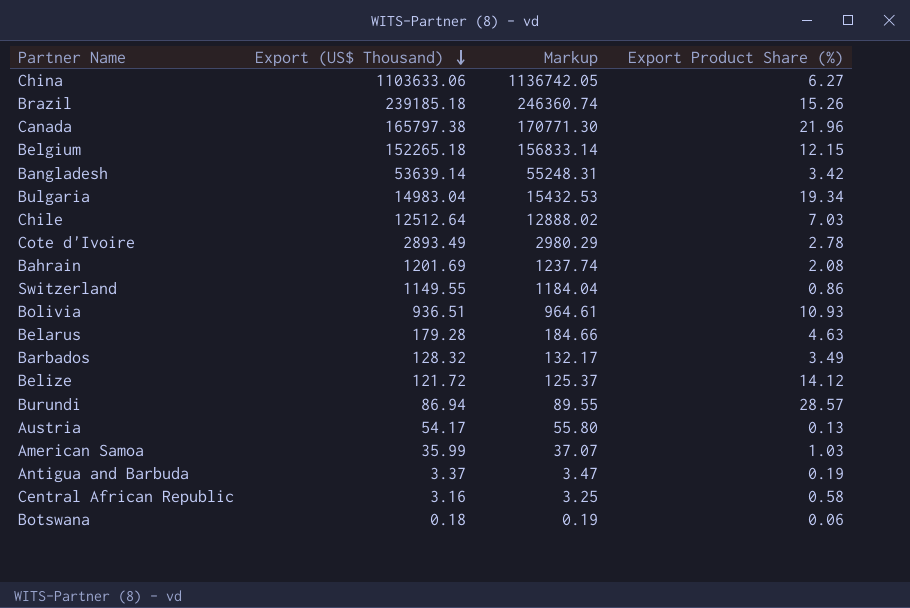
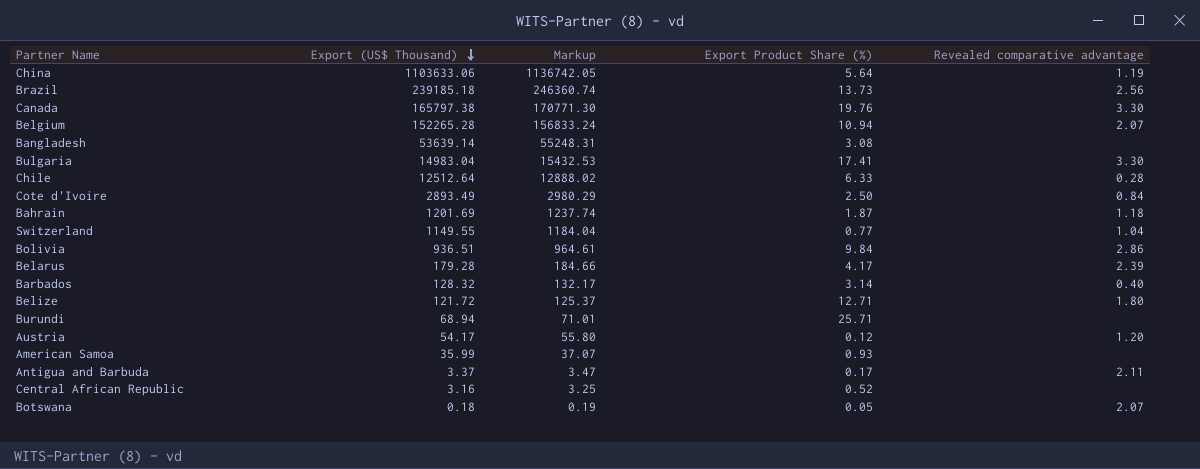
column Revealed comparative advantage | position: none -> 5
China | Export Product Share (%): 6.27 -> 5.64
Brazil | Export Product Share (%): 15.26 -> 13.73
Canada | Export Product Share (%): 21.96 -> 19.76
Belgium | Export (US$ Thousand): 152265.18 -> 152265.28
Belgium | Markup: 156833.14 -> 156833.24
Belgium | Export Product Share (%): 12.15 -> 10.94
Bangladesh | Export Product Share (%): 3.42 -> 3.08
Bulgaria | Export Product Share (%): 19.34 -> 17.41
Chile | Export Product Share (%): 7.03 -> 6.33
Cote d'Ivoire | Export Product Share (%): 2.78 -> 2.50
Bahrain | Export Product Share (%): 2.08 -> 1.87
Switzerland | Export Product Share (%): 0.86 -> 0.77
Bolivia | Export Product Share (%): 10.93 -> 9.84
Belarus | Export Product Share (%): 4.63 -> 4.17
Barbados | Export Product Share (%): 3.49 -> 3.14
Belize | Export Product Share (%): 14.12 -> 12.71
Burundi | Export (US$ Thousand): 86.94 -> 68.94
Burundi | Markup: 89.55 -> 71.01
Burundi | Export Product Share (%): 28.57 -> 25.71
Austria | Export Product Share (%): 0.13 -> 0.12
American Samoa | Export Product Share (%): 1.03 -> 0.93
Antigua and Barbuda | Export Product Share (%): 0.19 -> 0.17
Central African Republic | Export Product Share (%): 0.58 -> 0.52
Botswana | Export Product Share (%): 0.06 -> 0.05

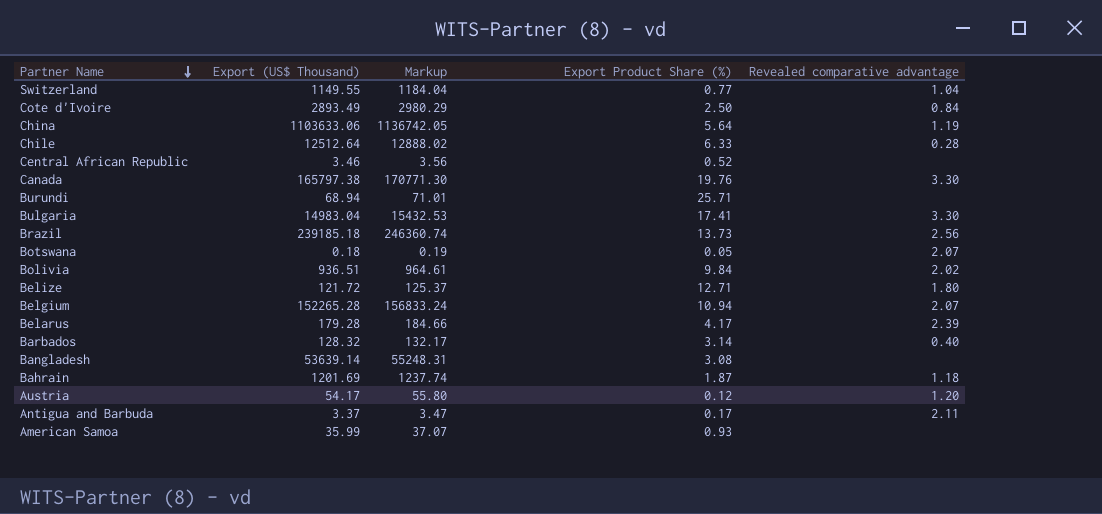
row order: Export (US$ Thousand) descending -> Partner Name descending
Central African Republic | Export (US$ Thousand): 3.16 -> 3.46
Central African Republic | Markup: 3.25 -> 3.56
Bolivia | Revealed comparative advantage: 2.86 -> 2.02

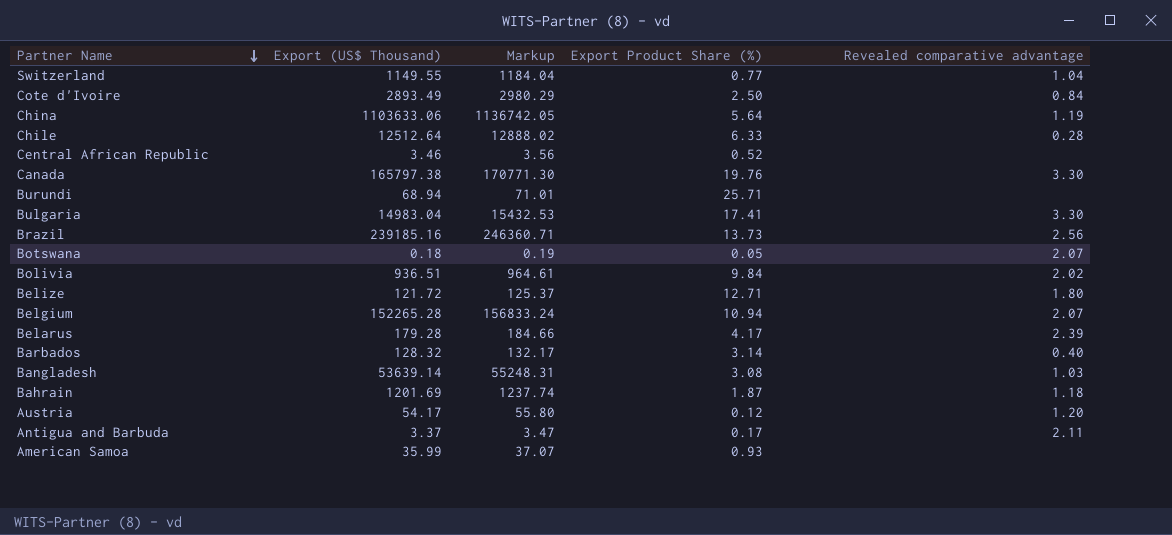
Brazil | Export (US$ Thousand): 239185.18 -> 239185.16
Brazil | Markup: 246360.74 -> 246360.71
Bangladesh | Revealed comparative advantage: none -> 1.03

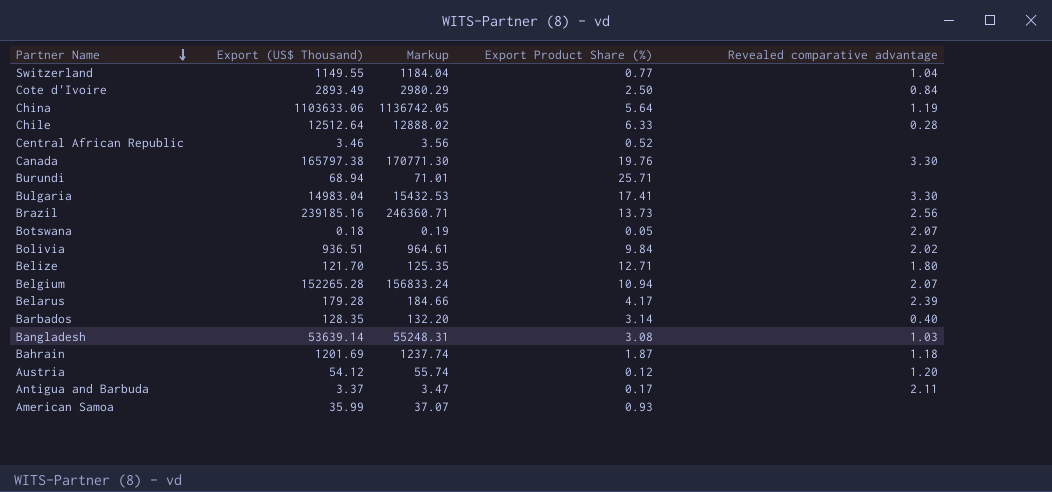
Belize | Export (US$ Thousand): 121.72 -> 121.70
Belize | Markup: 125.37 -> 125.35
Barbados | Export (US$ Thousand): 128.32 -> 128.35
Barbados | Markup: 132.17 -> 132.20
Austria | Export (US$ Thousand): 54.17 -> 54.12
Austria | Markup: 55.80 -> 55.74

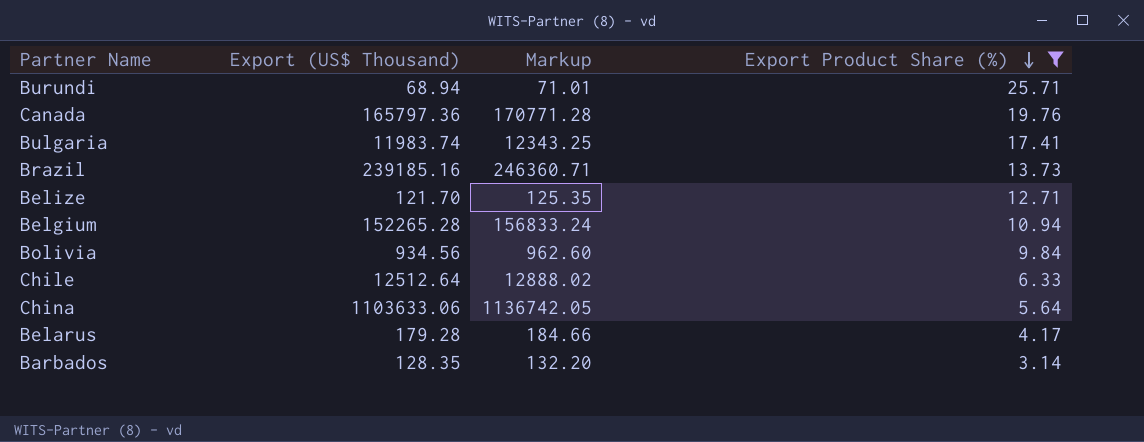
filter: none -> Export Product Share (%) >= 3.14
row order: Partner Name descending -> Export Product Share (%) descending
column Revealed comparative advantage | position: 5 -> none
Canada | Export (US$ Thousand): 165797.38 -> 165797.36
Canada | Markup: 170771.30 -> 170771.28
Bulgaria | Export (US$ Thousand): 14983.04 -> 11983.74
Bulgaria | Markup: 15432.53 -> 12343.25
Bolivia | Export (US$ Thousand): 936.51 -> 934.56
Bolivia | Markup: 964.61 -> 962.60

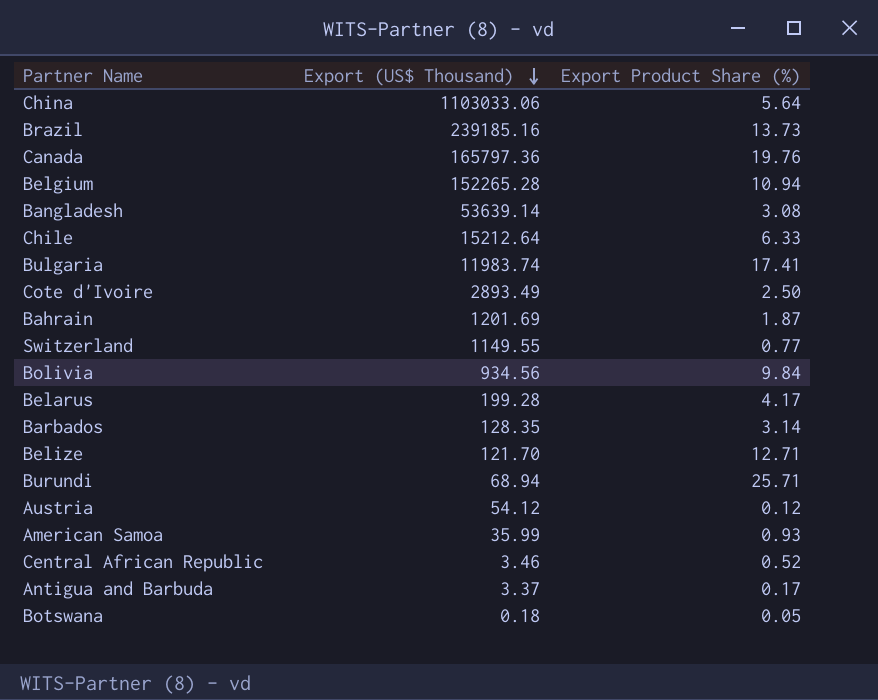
filter: Export Product Share (%) >= 3.14 -> none
row order: Export Product Share (%) descending -> Export (US$ Thousand) descending
column Markup | formula: [Export (US$ Thousand)] * 1.03 -> none
China | Export (US$ Thousand): 1103633.06 -> 1103033.06
Chile | Export (US$ Thousand): 12512.64 -> 15212.64
Belarus | Export (US$ Thousand): 179.28 -> 199.28

